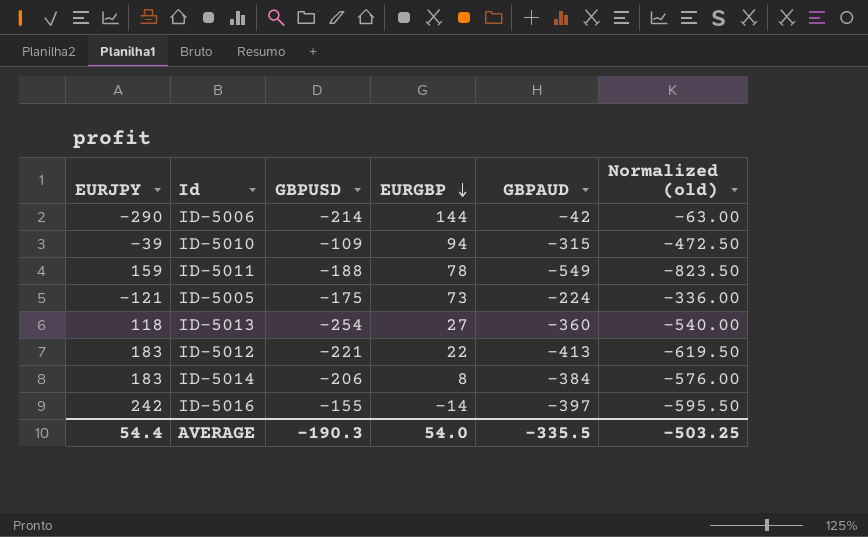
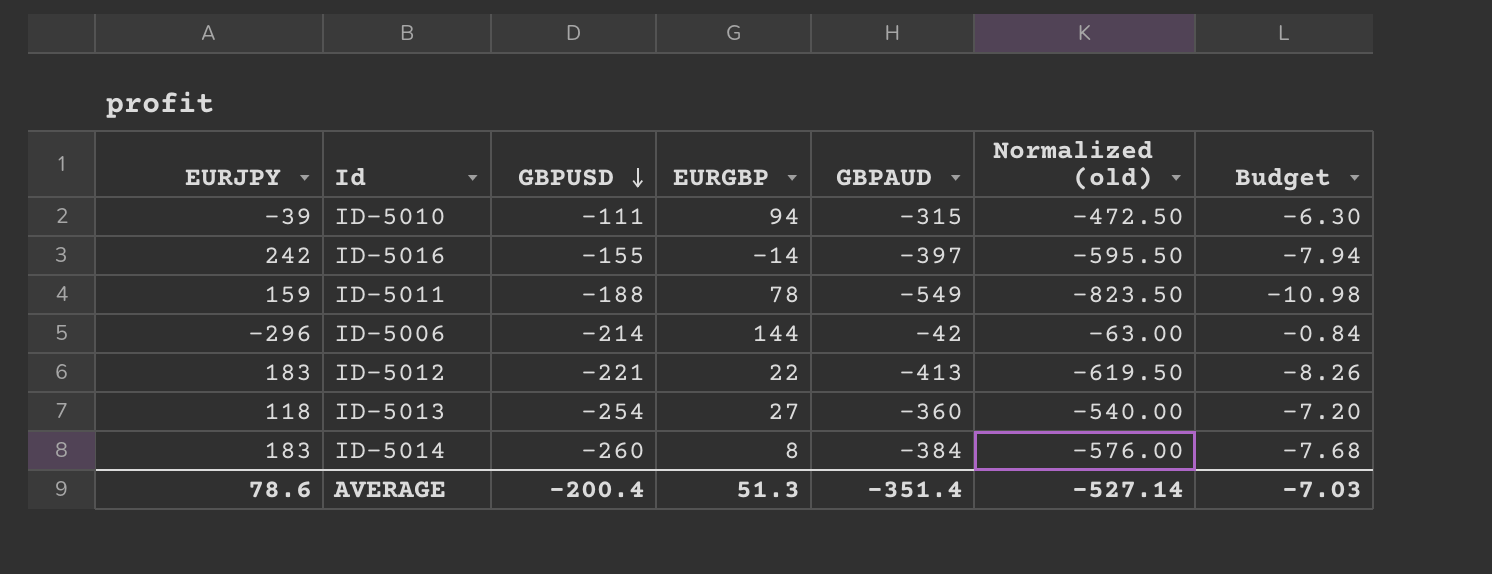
row order: EURGBP descending -> GBPUSD descending
column Budget | formula: none -> [GBPAUD] * 0.02
row ID-5005: -121 | -175 | 73 | -224 | -336.00 -> none
ID-5010 | GBPUSD: -109 -> -111
ID-5006 | EURJPY: -290 -> -296
ID-5014 | GBPUSD: -206 -> -260
AVERAGE | EURJPY: 54.4 -> 78.6
AVERAGE | GBPUSD: -190.3 -> -200.4
AVERAGE | EURGBP: 54.0 -> 51.3
AVERAGE | GBPAUD: -335.5 -> -351.4
AVERAGE | Normalized (old): -503.25 -> -527.14

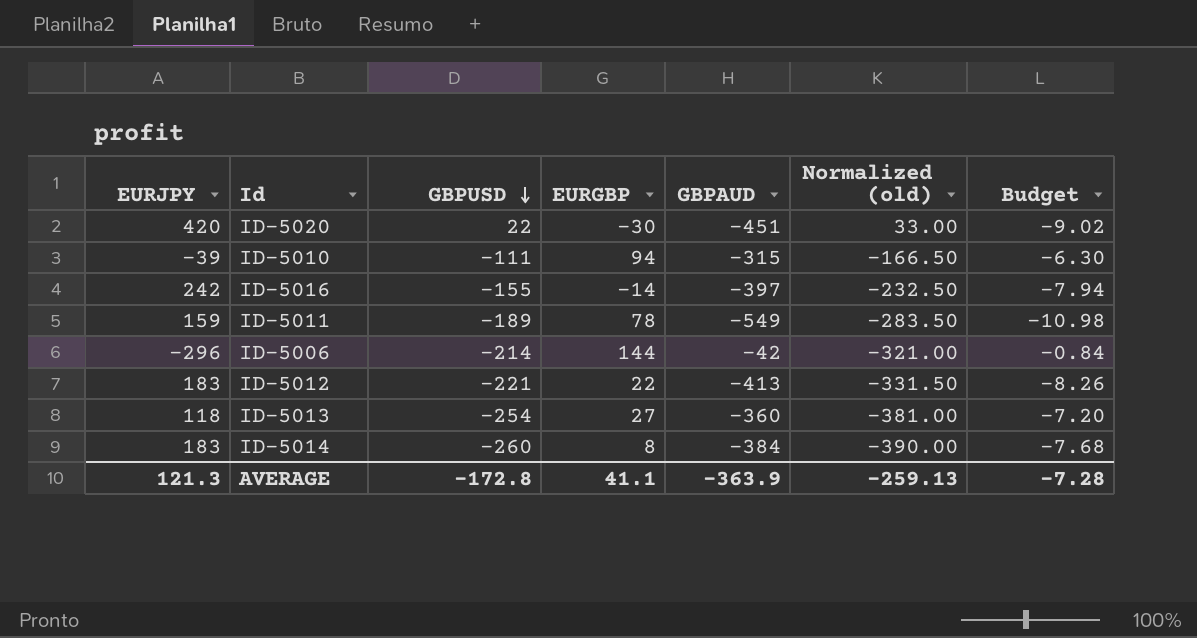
column Normalized (old) | formula: [GBPAUD] * 1.5 -> [GBPUSD] * 1.5
row ID-5020: none -> 420 | 22 | -30 | -451 | 33.00 | -9.02
ID-5011 | GBPUSD: -188 -> -189
AVERAGE | EURJPY: 78.6 -> 121.3
AVERAGE | GBPUSD: -200.4 -> -172.8
AVERAGE | EURGBP: 51.3 -> 41.1
AVERAGE | GBPAUD: -351.4 -> -363.9
AVERAGE | Normalized (old): -527.14 -> -259.13
AVERAGE | Budget: -7.03 -> -7.28

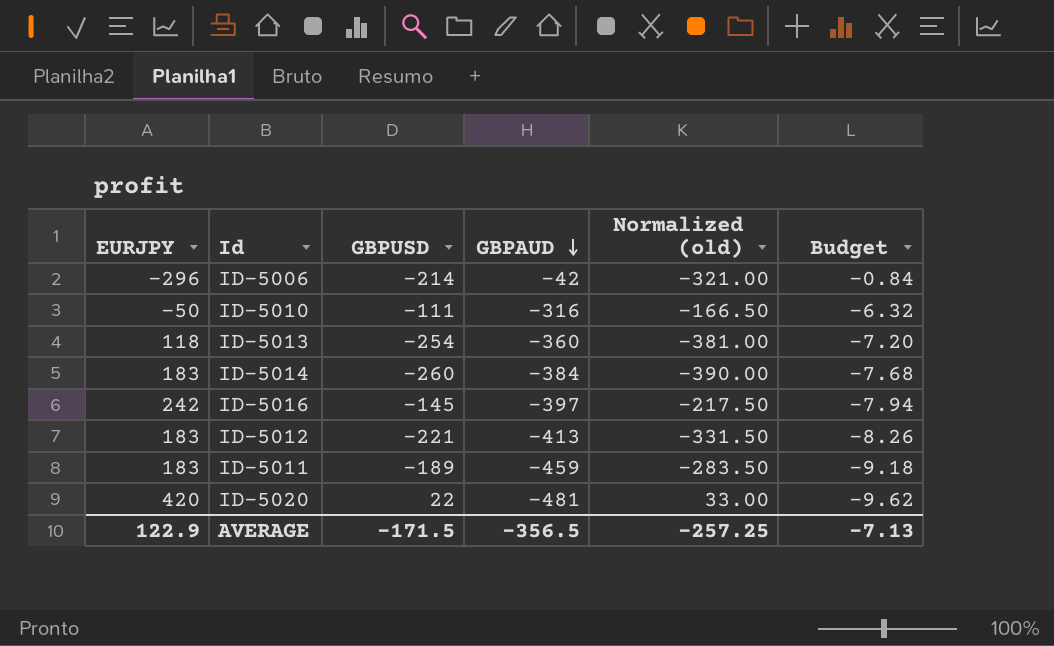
row order: GBPUSD descending -> GBPAUD descending
column EURGBP | position: 4 -> none
ID-5010 | EURJPY: -39 -> -50
ID-5010 | GBPAUD: -315 -> -316
ID-5010 | Budget: -6.30 -> -6.32
ID-5016 | GBPUSD: -155 -> -145
ID-5016 | Normalized (old): -232.50 -> -217.50
ID-5011 | EURJPY: 159 -> 183
ID-5011 | GBPAUD: -549 -> -459
ID-5011 | Budget: -10.98 -> -9.18
ID-5020 | GBPAUD: -451 -> -481
ID-5020 | Budget: -9.02 -> -9.62
AVERAGE | EURJPY: 121.3 -> 122.9
AVERAGE | GBPUSD: -172.8 -> -171.5
AVERAGE | GBPAUD: -363.9 -> -356.5
AVERAGE | Normalized (old): -259.13 -> -257.25
AVERAGE | Budget: -7.28 -> -7.13

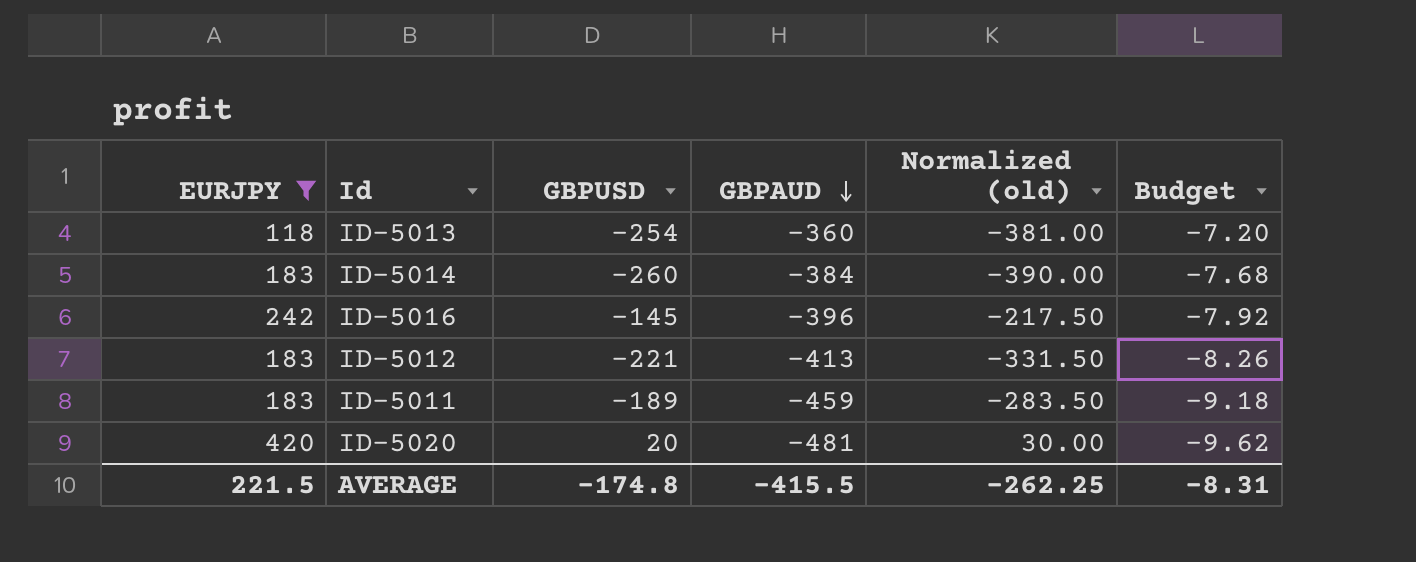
filter: none -> EURJPY >= 118
ID-5016 | GBPAUD: -397 -> -396
ID-5016 | Budget: -7.94 -> -7.92
ID-5020 | GBPUSD: 22 -> 20
ID-5020 | Normalized (old): 33.00 -> 30.00
AVERAGE | EURJPY: 122.9 -> 221.5
AVERAGE | GBPUSD: -171.5 -> -174.8
AVERAGE | GBPAUD: -356.5 -> -415.5
AVERAGE | Normalized (old): -257.25 -> -262.25
AVERAGE | Budget: -7.13 -> -8.31

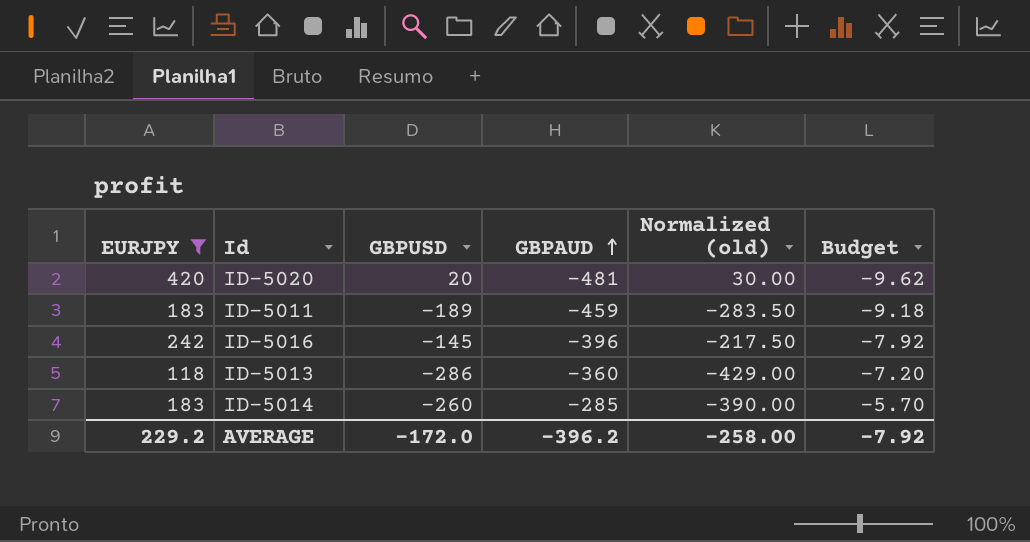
row order: GBPAUD descending -> GBPAUD ascending
row ID-5012: 183 | -221 | -413 | -331.50 | -8.26 -> none
ID-5013 | GBPUSD: -254 -> -286
ID-5013 | Normalized (old): -381.00 -> -429.00
ID-5014 | GBPAUD: -384 -> -285
ID-5014 | Budget: -7.68 -> -5.70
AVERAGE | EURJPY: 221.5 -> 229.2
AVERAGE | GBPUSD: -174.8 -> -172.0
AVERAGE | GBPAUD: -415.5 -> -396.2
AVERAGE | Normalized (old): -262.25 -> -258.00
AVERAGE | Budget: -8.31 -> -7.92

